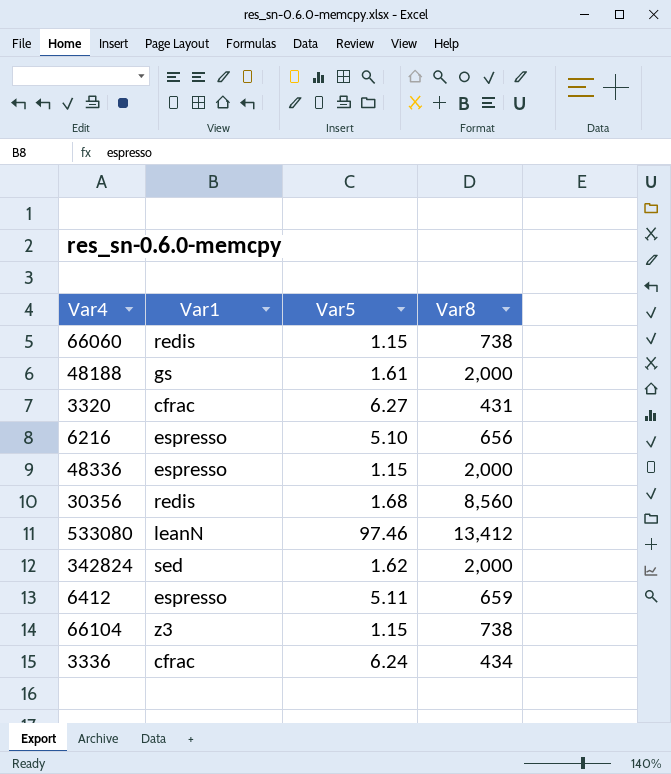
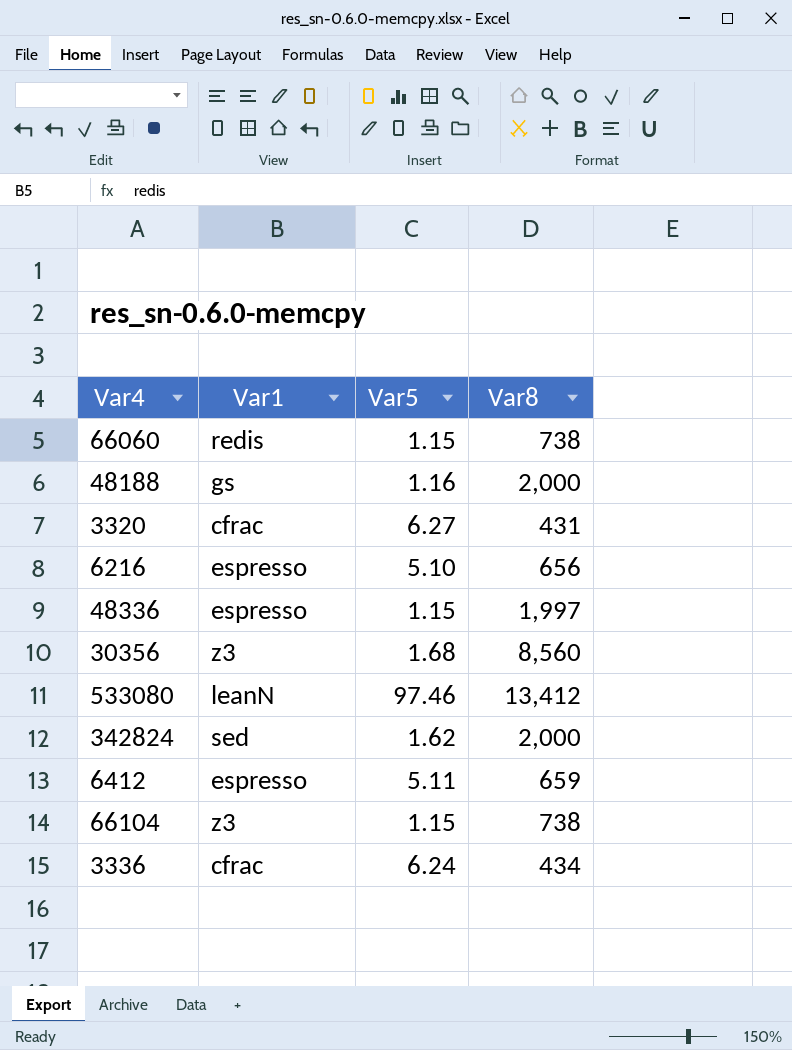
48188 | Var5: 1.61 -> 1.16
48336 | Var8: 2,000 -> 1,997
30356 | Var1: redis -> z3

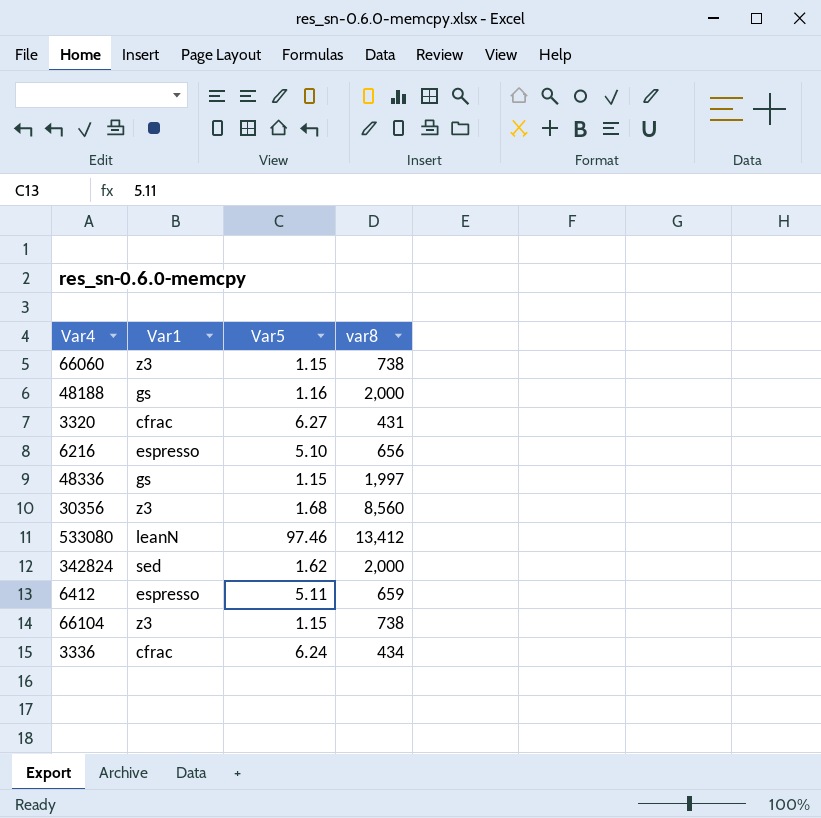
column name: Var8 -> var8
66060 | Var1: redis -> z3
48336 | Var1: espresso -> gs

